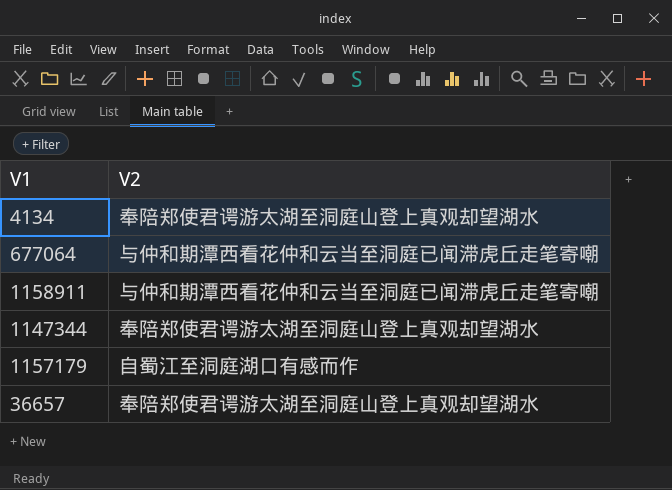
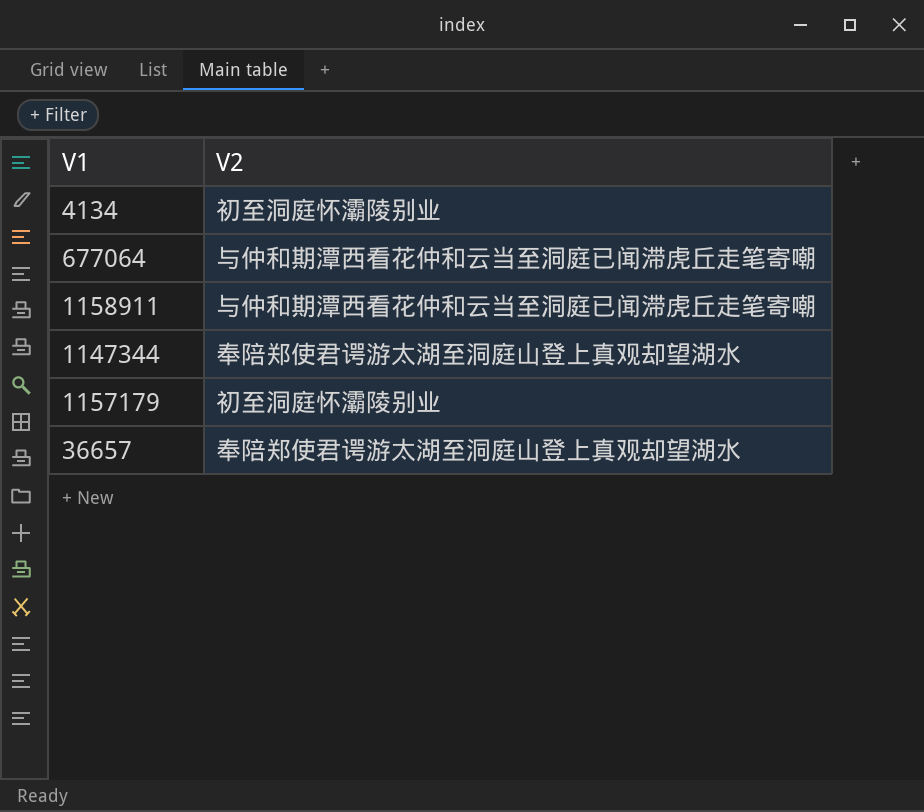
4134 | V2: 奉陪郑使君谔游太湖至洞庭山登上真观却望湖水 -> 初至洞庭怀灞陵别业
1157179 | V2: 自蜀江至洞庭湖口有感而作 -> 初至洞庭怀灞陵别业

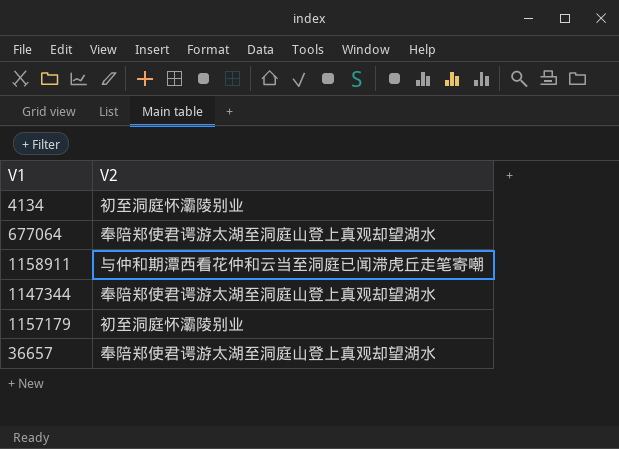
677064 | V2: 与仲和期潭西看花仲和云当至洞庭已闻滞虎丘走笔寄嘲 -> 奉陪郑使君谔游太湖至洞庭山登上真观却望湖水

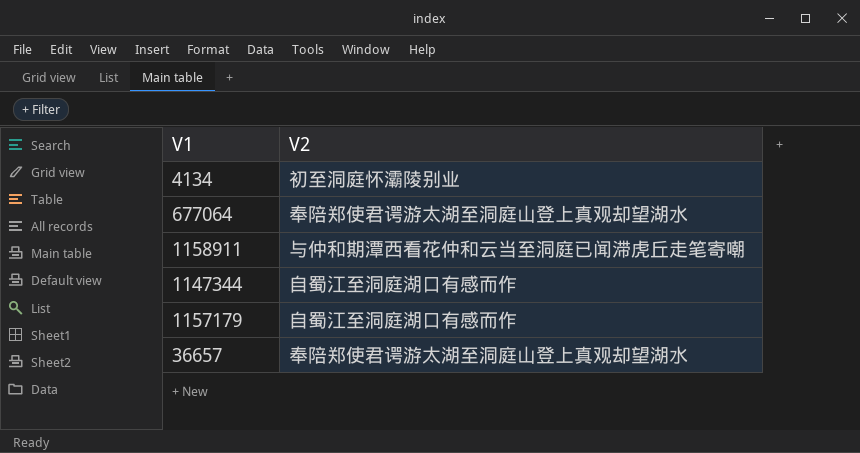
1147344 | V2: 奉陪郑使君谔游太湖至洞庭山登上真观却望湖水 -> 自蜀江至洞庭湖口有感而作
1157179 | V2: 初至洞庭怀灞陵别业 -> 自蜀江至洞庭湖口有感而作

